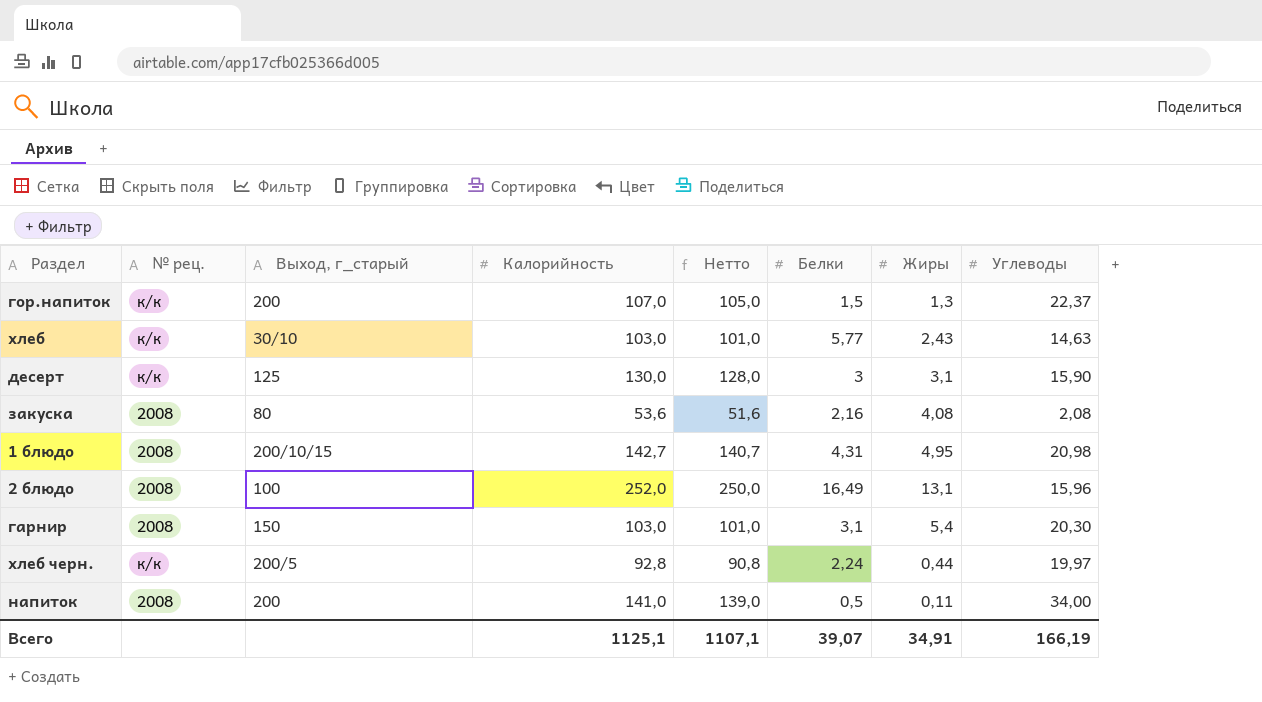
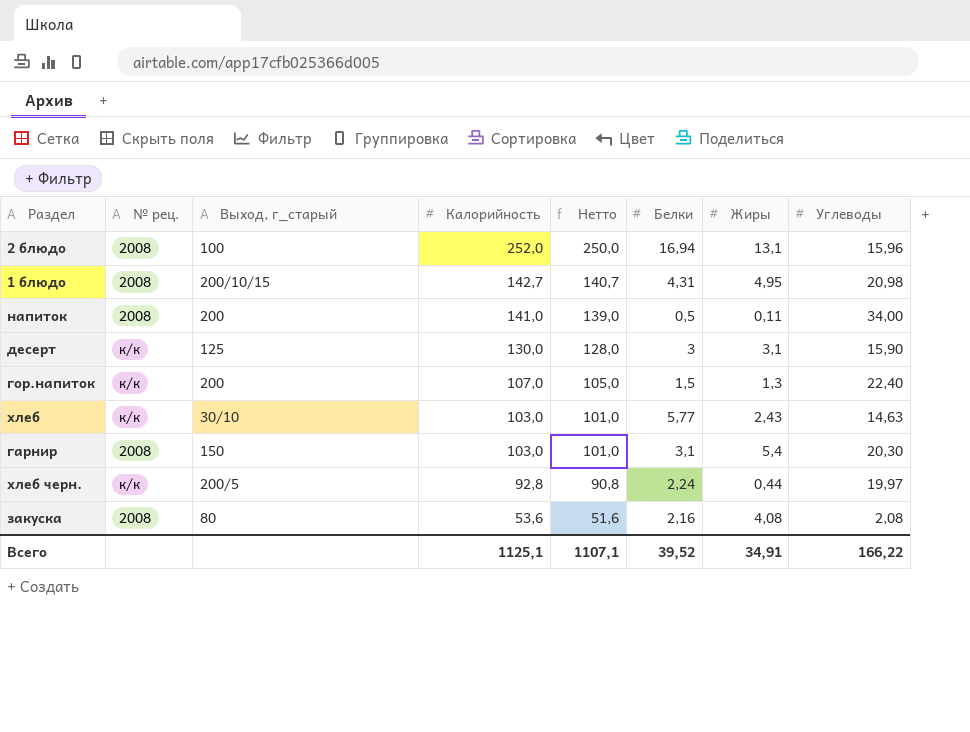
row order: none -> Калорийность descending
2 блюдо | Белки: 16,49 -> 16,94
гор.напиток | Углеводы: 22,37 -> 22,40
Всего | Белки: 39,07 -> 39,52
Всего | Углеводы: 166,19 -> 166,22

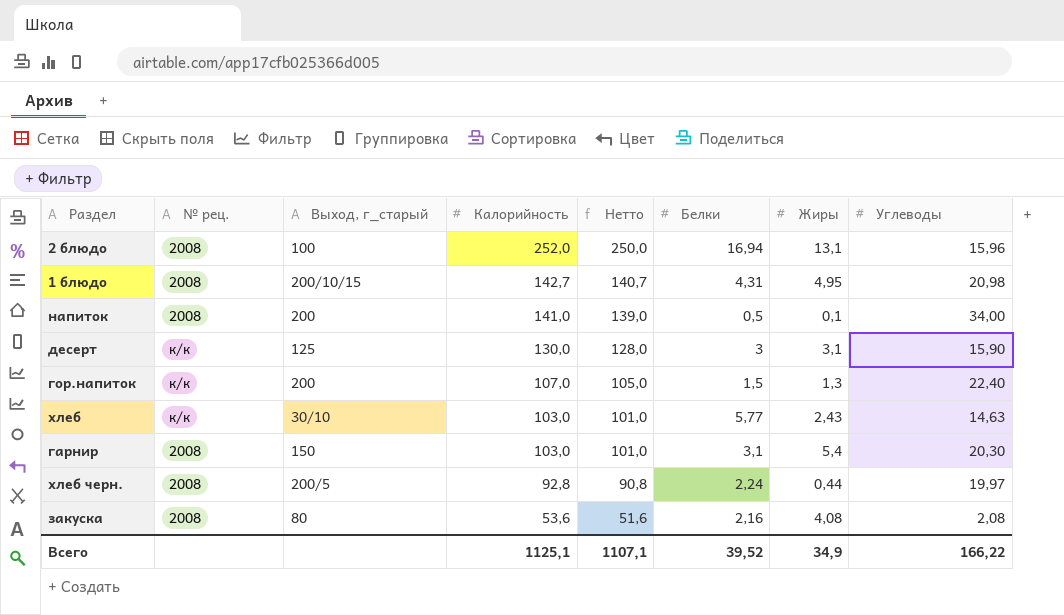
напиток | Жиры: 0,11 -> 0,1
хлеб черн. | № рец.: к/к -> 2008
Всего | Жиры: 34,91 -> 34,9

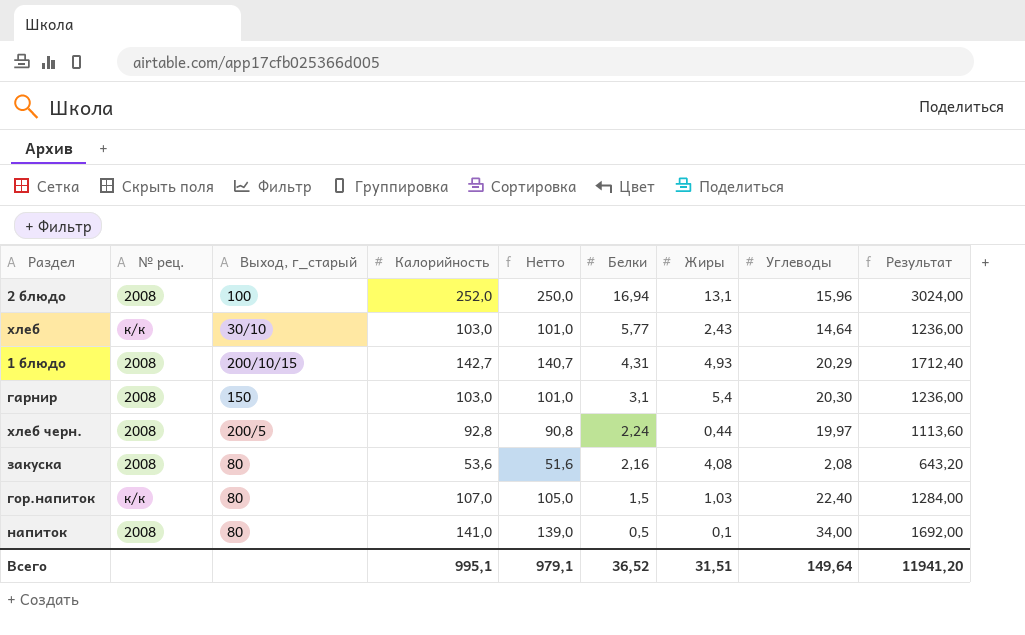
row order: Калорийность descending -> Белки descending
column Результат | formula: none -> [Калорийность] * 12
row десерт: к/к | 125 | 130,0 | 128,0 | 3 | 3,1 | 15,90 -> none
хлеб | Углеводы: 14,63 -> 14,64
1 блюдо | Жиры: 4,95 -> 4,93
1 блюдо | Углеводы: 20,98 -> 20,29
гор.напиток | Выход, г_старый: 200 -> 80
гор.напиток | Жиры: 1,3 -> 1,03
напиток | Выход, г_старый: 200 -> 80
Всего | Калорийность: 1125,1 -> 995,1
Всего | Нетто: 1107,1 -> 979,1
Всего | Белки: 39,52 -> 36,52
Всего | Жиры: 34,9 -> 31,51
Всего | Углеводы: 166,22 -> 149,64

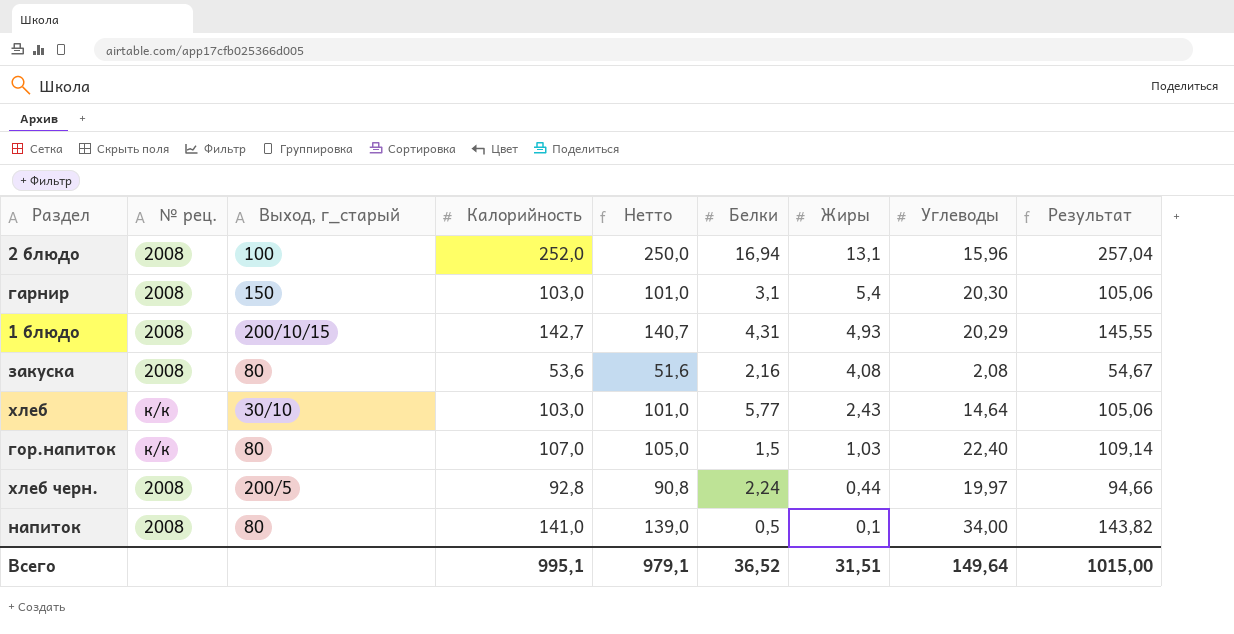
row order: Белки descending -> Жиры descending
column Результат | formula: [Калорийность] * 12 -> [Калорийность] * 1,02
Всего | Результат: 11941,20 -> 1015,00

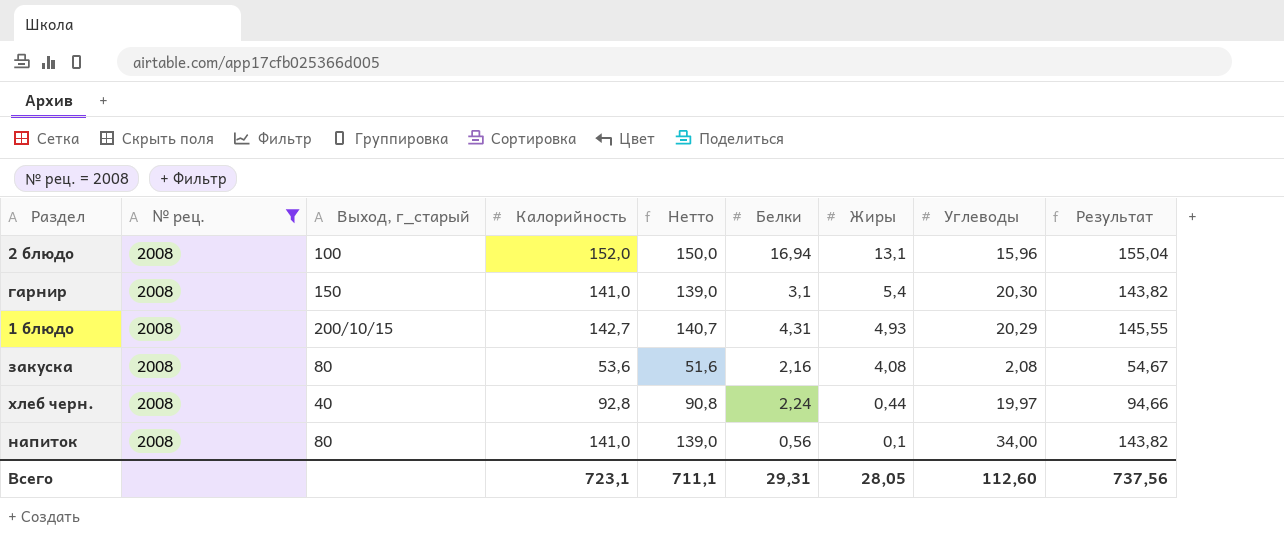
filter: none -> № рец. = 2008
2 блюдо | Калорийность: 252,0 -> 152,0
2 блюдо | Нетто: 250,0 -> 150,0
2 блюдо | Результат: 257,04 -> 155,04
гарнир | Калорийность: 103,0 -> 141,0
гарнир | Нетто: 101,0 -> 139,0
гарнир | Результат: 105,06 -> 143,82
хлеб черн. | Выход, г_старый: 200/5 -> 40
напиток | Белки: 0,5 -> 0,56
Всего | Калорийность: 995,1 -> 723,1
Всего | Нетто: 979,1 -> 711,1
Всего | Белки: 36,52 -> 29,31
Всего | Жиры: 31,51 -> 28,05
Всего | Углеводы: 149,64 -> 112,60
Всего | Результат: 1015,00 -> 737,56

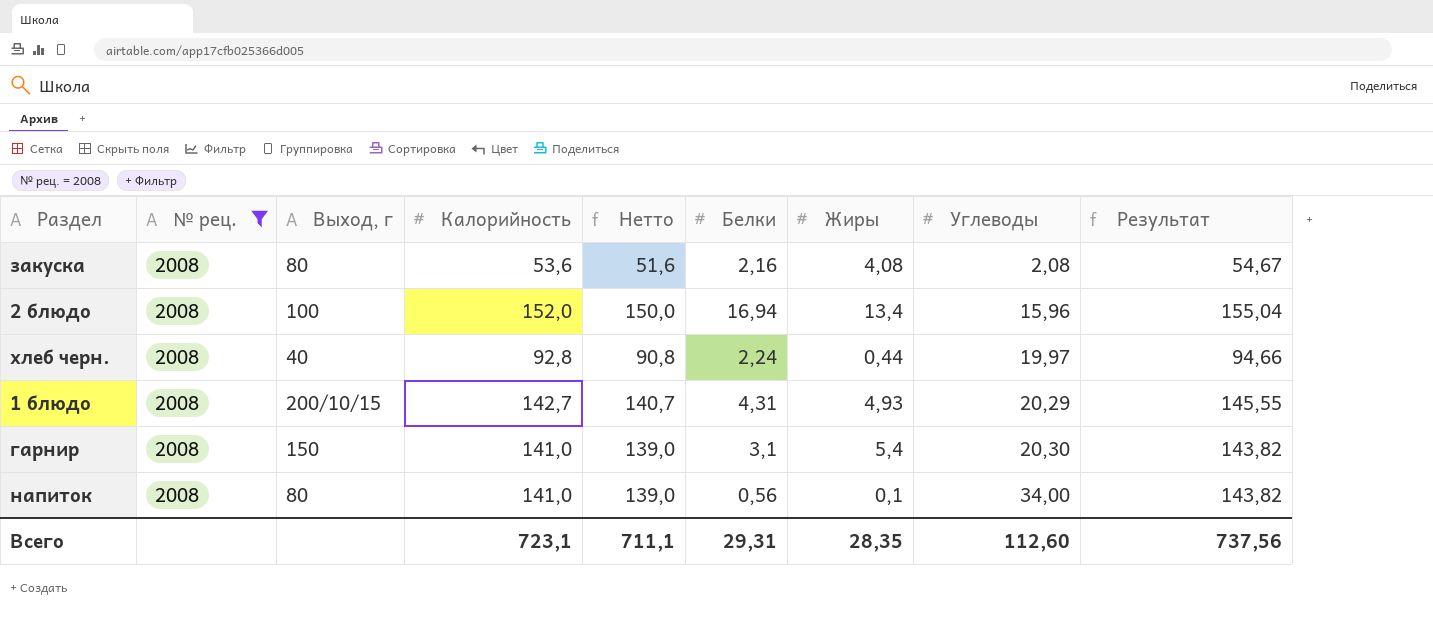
row order: Жиры descending -> Углеводы ascending
column name: Выход, г_старый -> Выход, г
2 блюдо | Жиры: 13,1 -> 13,4
Всего | Жиры: 28,05 -> 28,35

